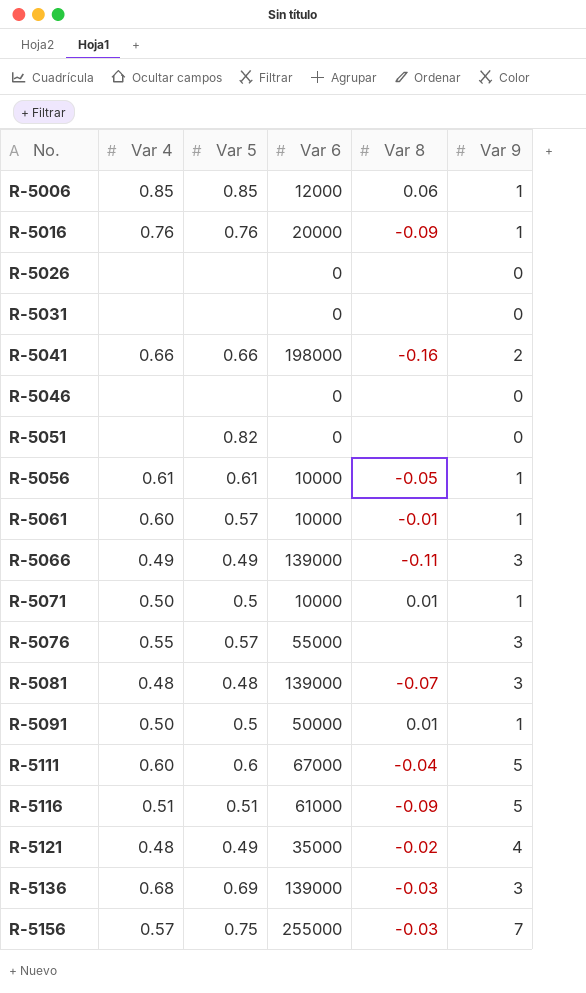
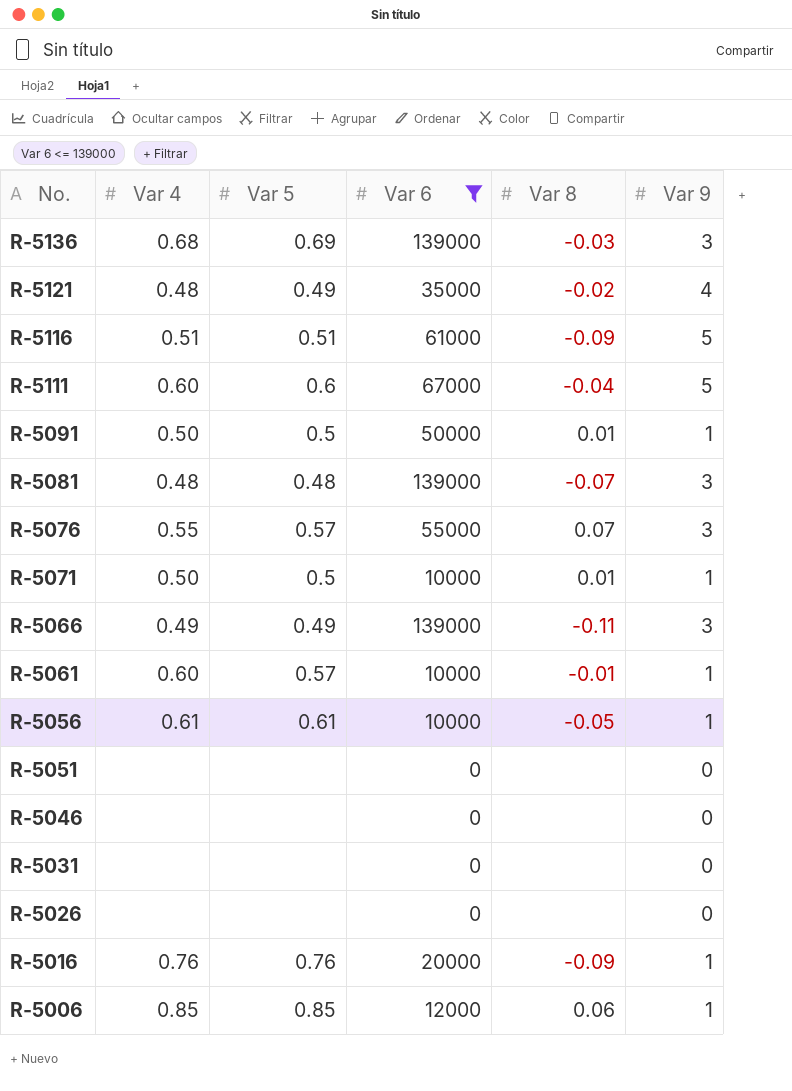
filter: none -> Var 6 <= 139000
row order: No. ascending -> No. descending
R-5076 | Var 8: none -> 0.07
R-5051 | Var 5: 0.82 -> none

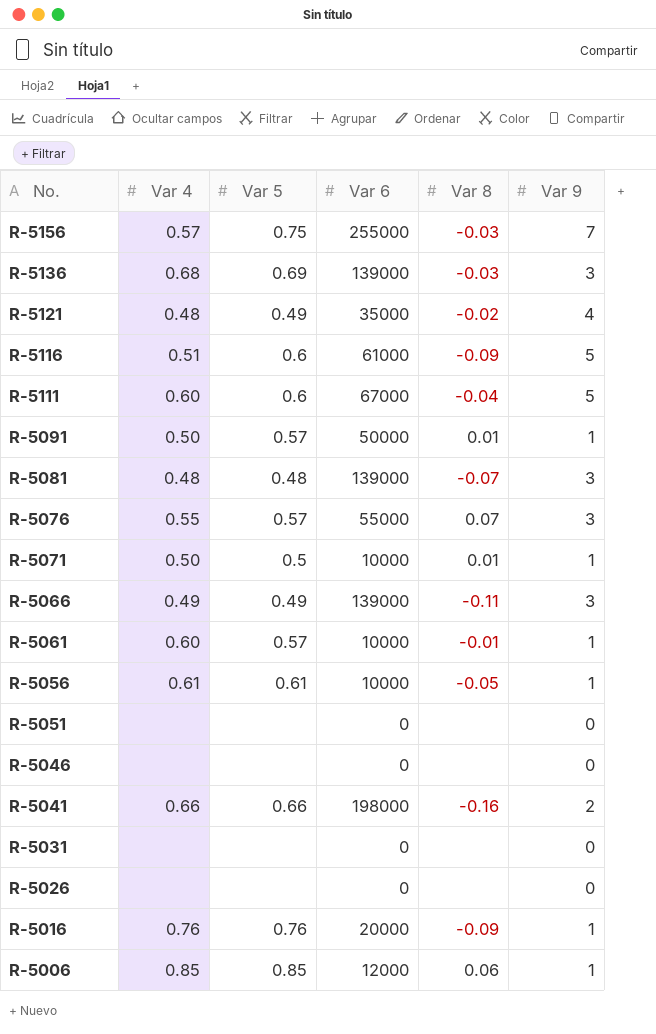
filter: Var 6 <= 139000 -> none
R-5116 | Var 5: 0.51 -> 0.6
R-5091 | Var 5: 0.5 -> 0.57

